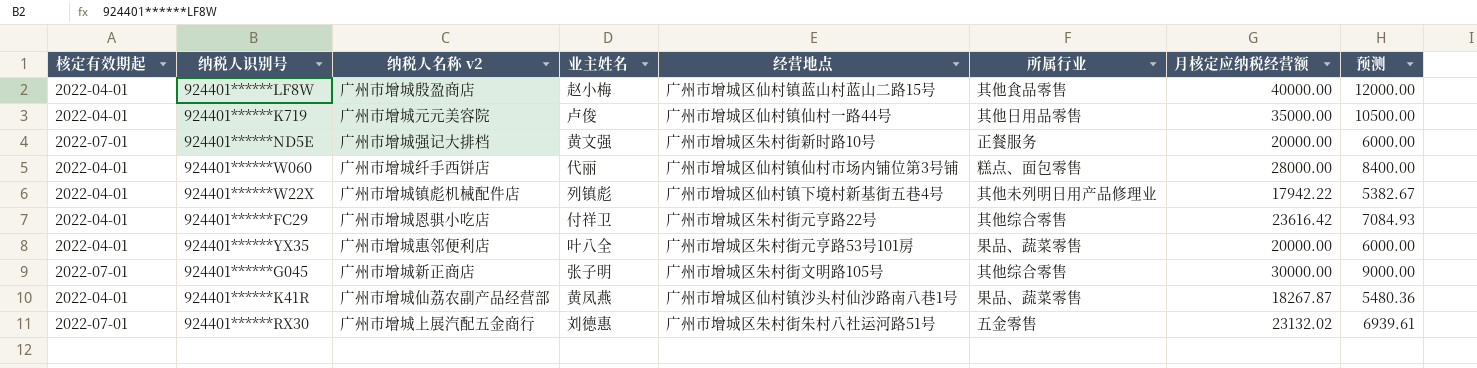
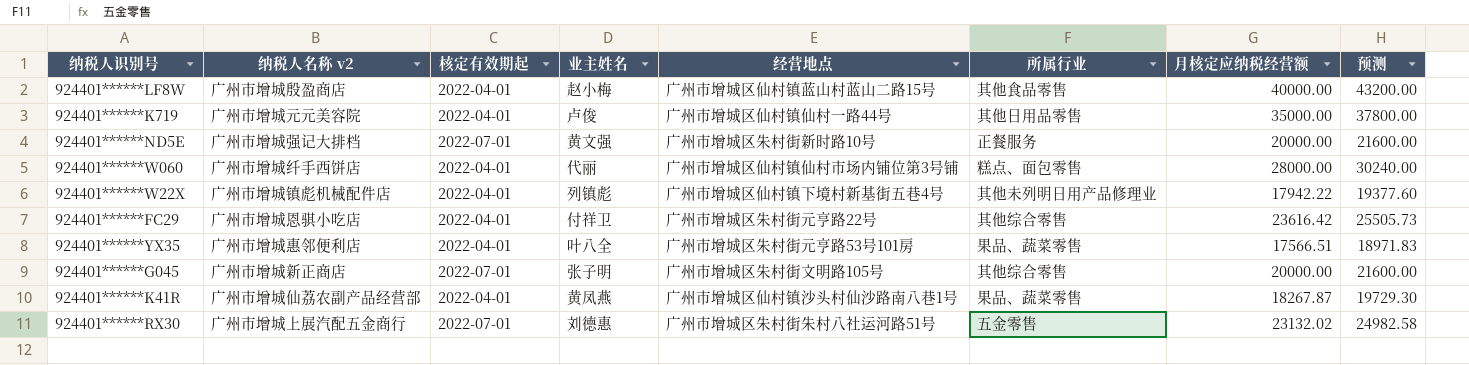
column 核定有效期起 | position: 1 -> 3
column 预测 | formula: [月核定应纳税经营额] * 0.3 -> [月核定应纳税经营额] * 1.08
924401******YX35 | 月核定应纳税经营额: 20000.00 -> 17566.51
924401******G045 | 月核定应纳税经营额: 30000.00 -> 20000.00

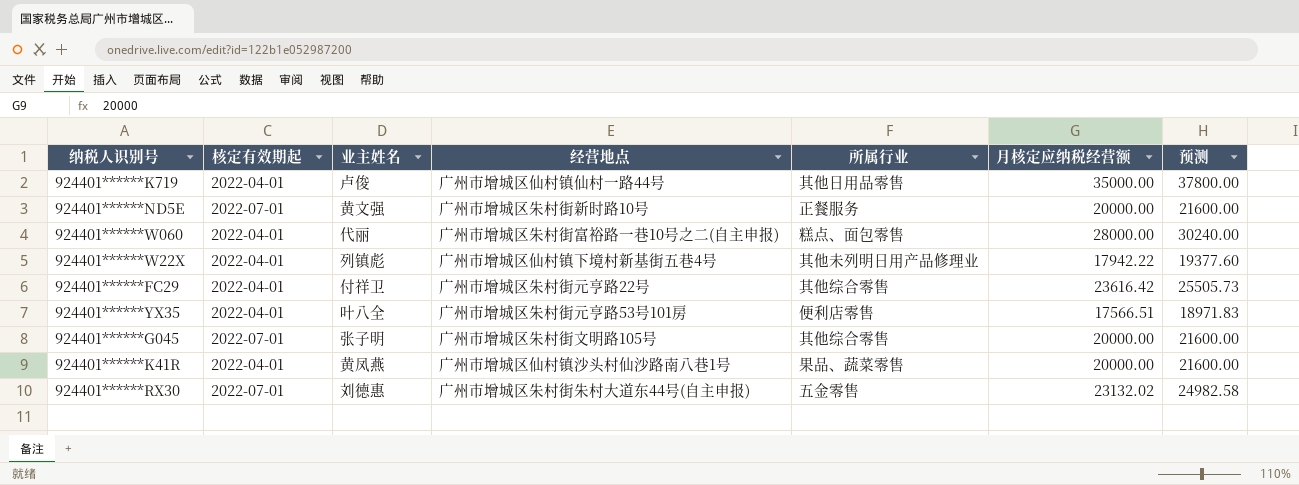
column 纳税人名称 v2 | position: 2 -> none
row 924401******LF8W: 广州市增城殷盈商店 | 2022-04-01 | 赵小梅 | 广州市增城区仙村镇蓝山村蓝山二路15号 | 其他食品零售 | 40000.00 | 43200.00 -> none
924401******W060 | 经营地点: 广州市增城区仙村镇仙村市场内铺位第3号铺 -> 广州市增城区朱村街富裕路一巷10号之二(自主申报)
924401******YX35 | 所属行业: 果品、蔬菜零售 -> 便利店零售
924401******K41R | 月核定应纳税经营额: 18267.87 -> 20000.00
924401******K41R | 预测: 19729.30 -> 21600.00
924401******RX30 | 经营地点: 广州市增城区朱村街朱村八社运河路51号 -> 广州市增城区朱村街朱村大道东44号(自主申报)

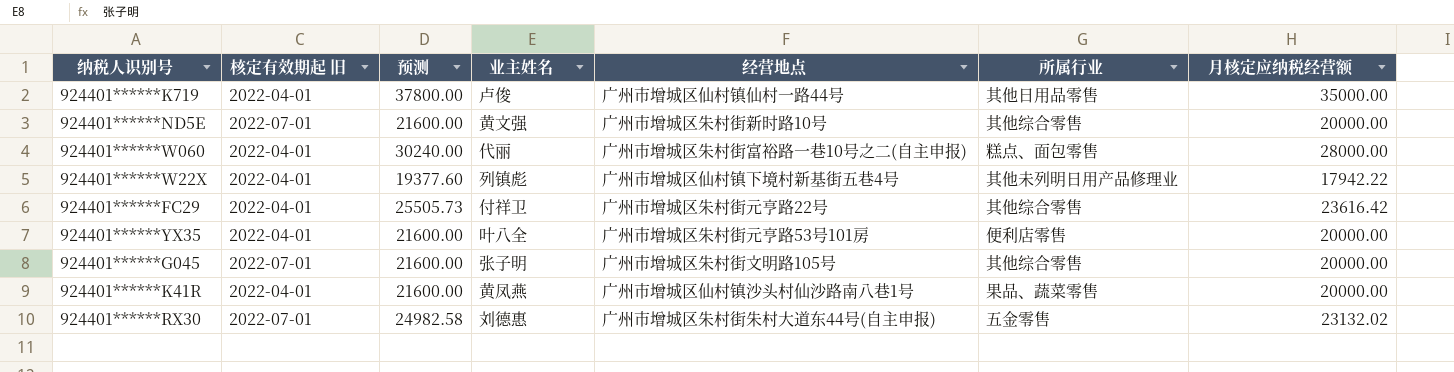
column name: 核定有效期起 -> 核定有效期起 旧
column 预测 | position: 7 -> 3
924401******ND5E | 所属行业: 正餐服务 -> 其他综合零售
924401******YX35 | 预测: 18971.83 -> 21600.00
924401******YX35 | 月核定应纳税经营额: 17566.51 -> 20000.00

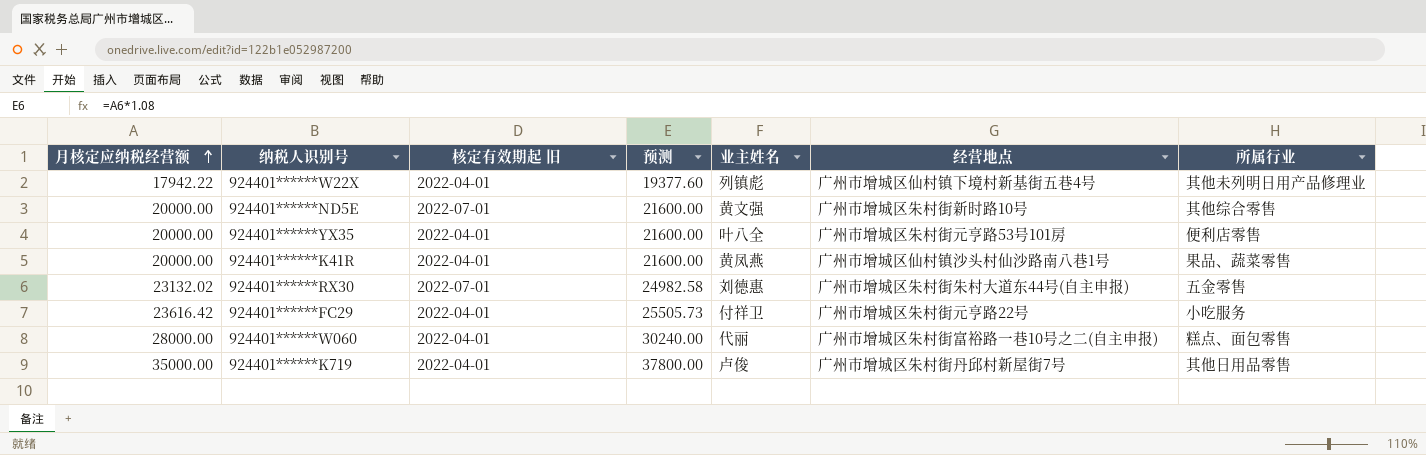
row order: none -> 月核定应纳税经营额 ascending
column 月核定应纳税经营额 | position: 7 -> 1
row 924401******G045: 2022-07-01 | 21600.00 | 张子明 | 广州市增城区朱村街文明路105号 | 其他综合零售 | 20000.00 -> none
924401******FC29 | 所属行业: 其他综合零售 -> 小吃服务
924401******K719 | 经营地点: 广州市增城区仙村镇仙村一路44号 -> 广州市增城区朱村街丹邱村新屋街7号

